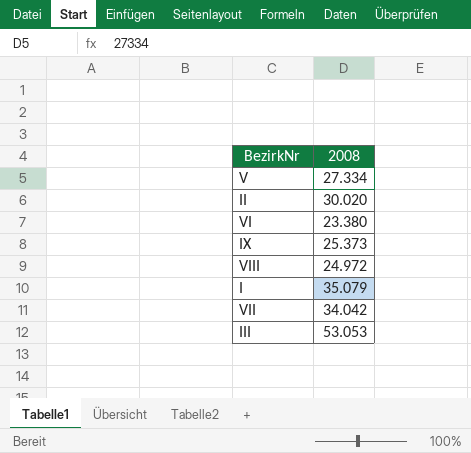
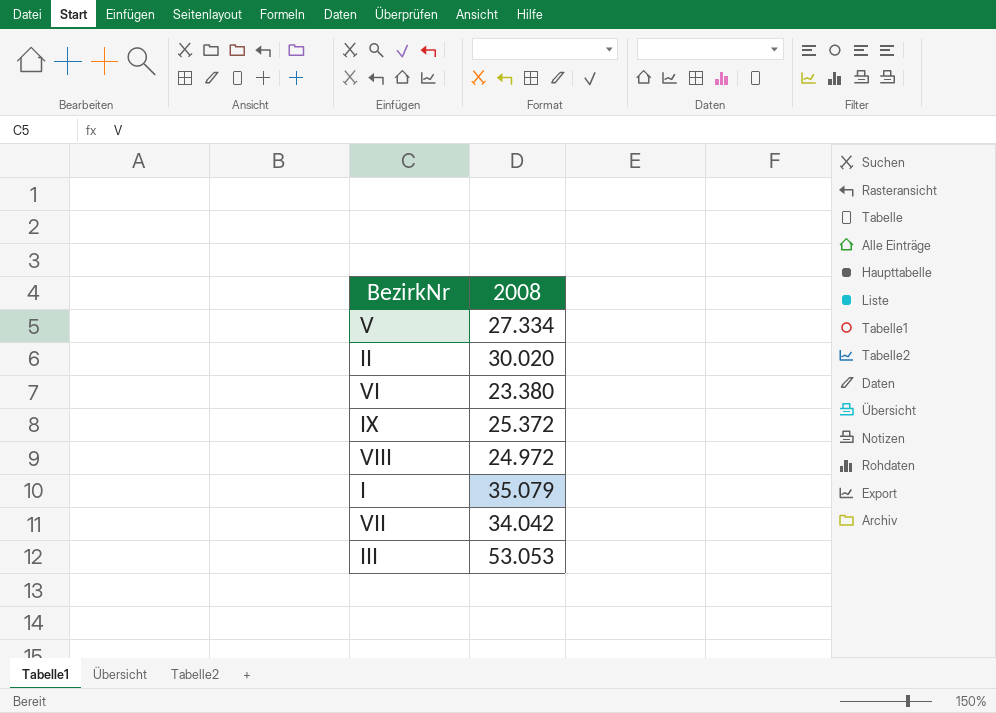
IX | 2008: 25.373 -> 25.372

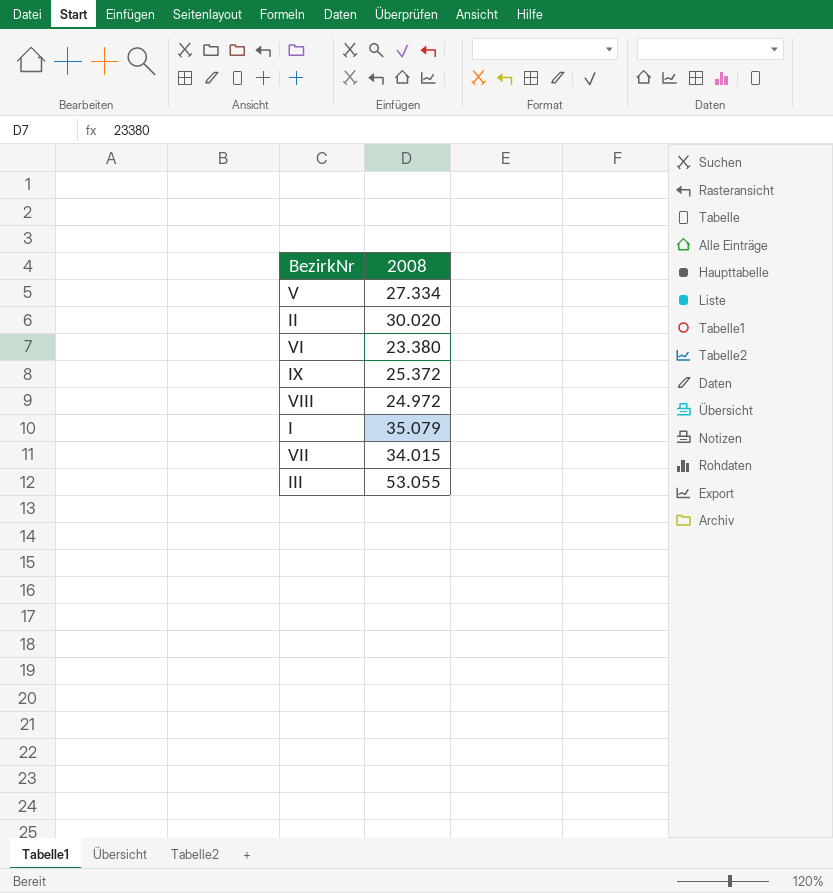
VII | 2008: 34.042 -> 34.015
III | 2008: 53.053 -> 53.055

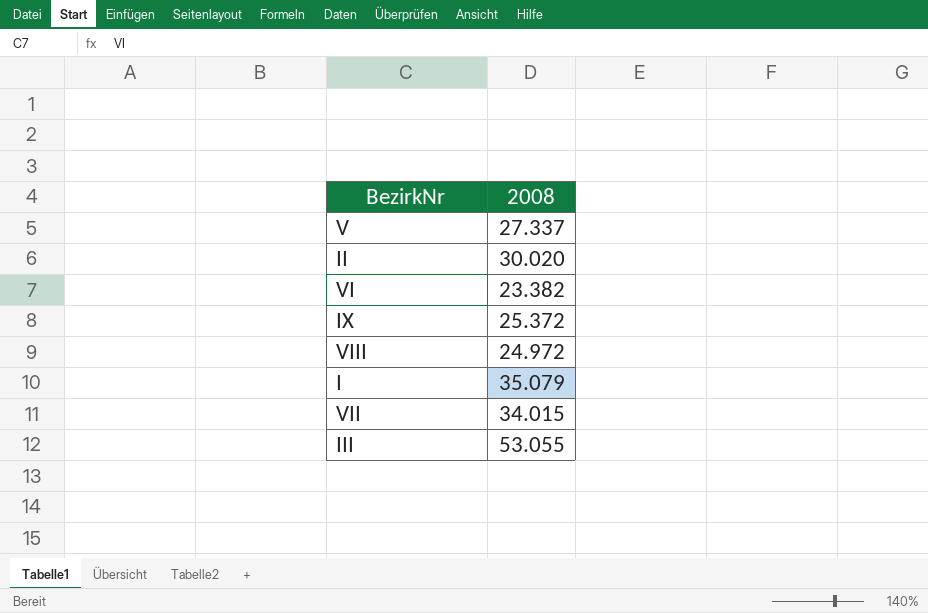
V | 2008: 27.334 -> 27.337
VI | 2008: 23.380 -> 23.382

